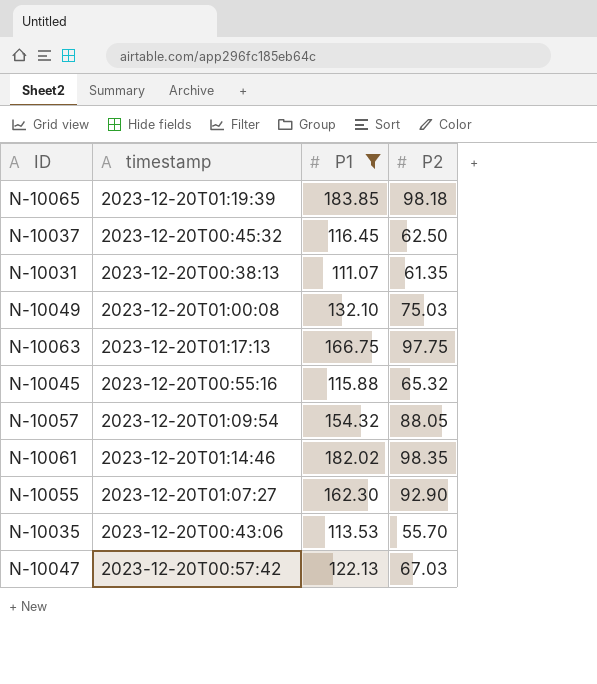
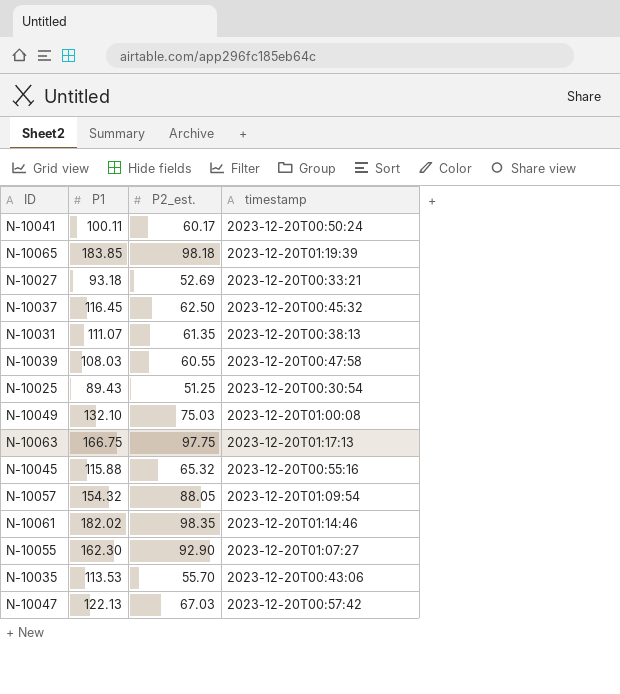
filter: P1 >= 111.07 -> none
column name: P2 -> P2_est.
column timestamp | position: 2 -> 4

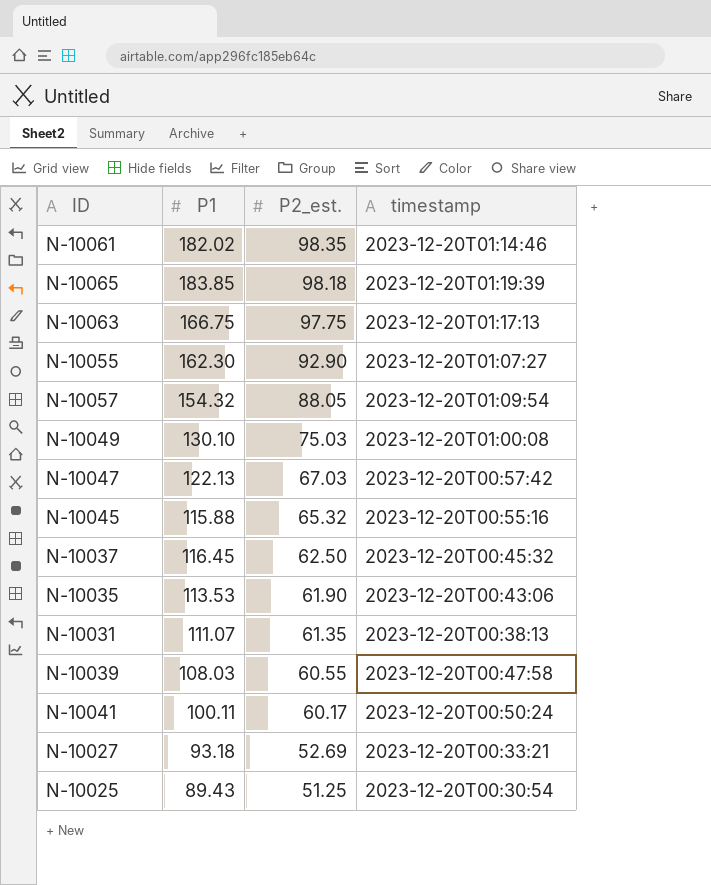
row order: none -> P2_est. descending
N-10049 | P1: 132.10 -> 130.10
N-10035 | P2_est.: 55.70 -> 61.90

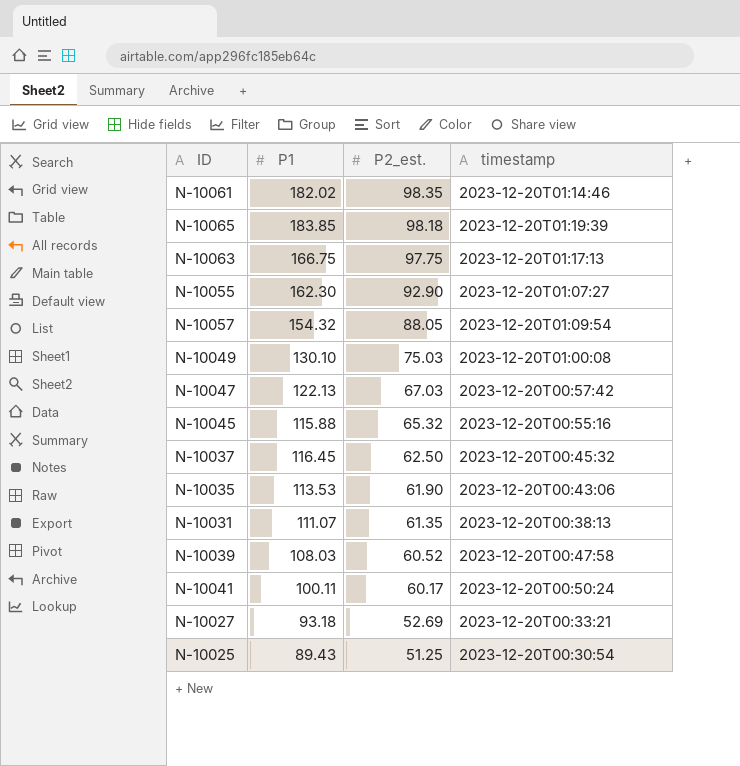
N-10039 | P2_est.: 60.55 -> 60.52

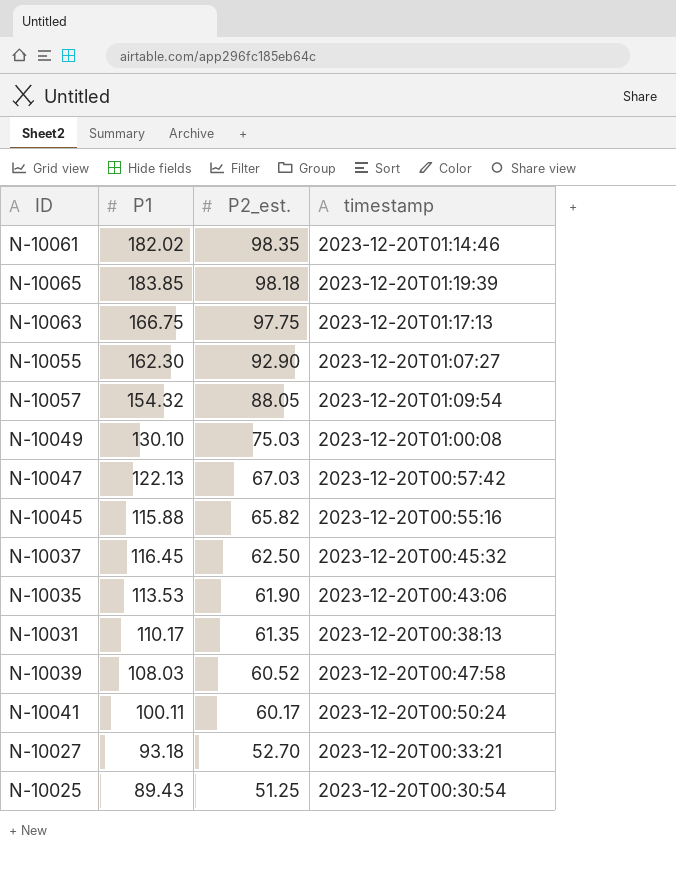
N-10045 | P2_est.: 65.32 -> 65.82
N-10031 | P1: 111.07 -> 110.17
N-10027 | P2_est.: 52.69 -> 52.70

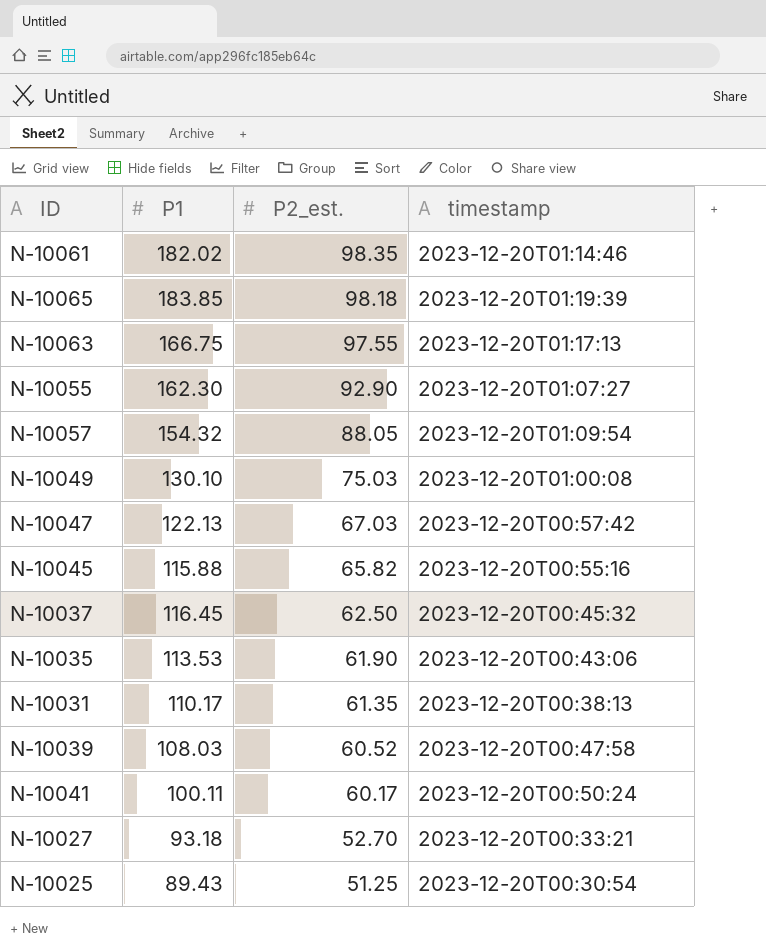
N-10063 | P2_est.: 97.75 -> 97.55

